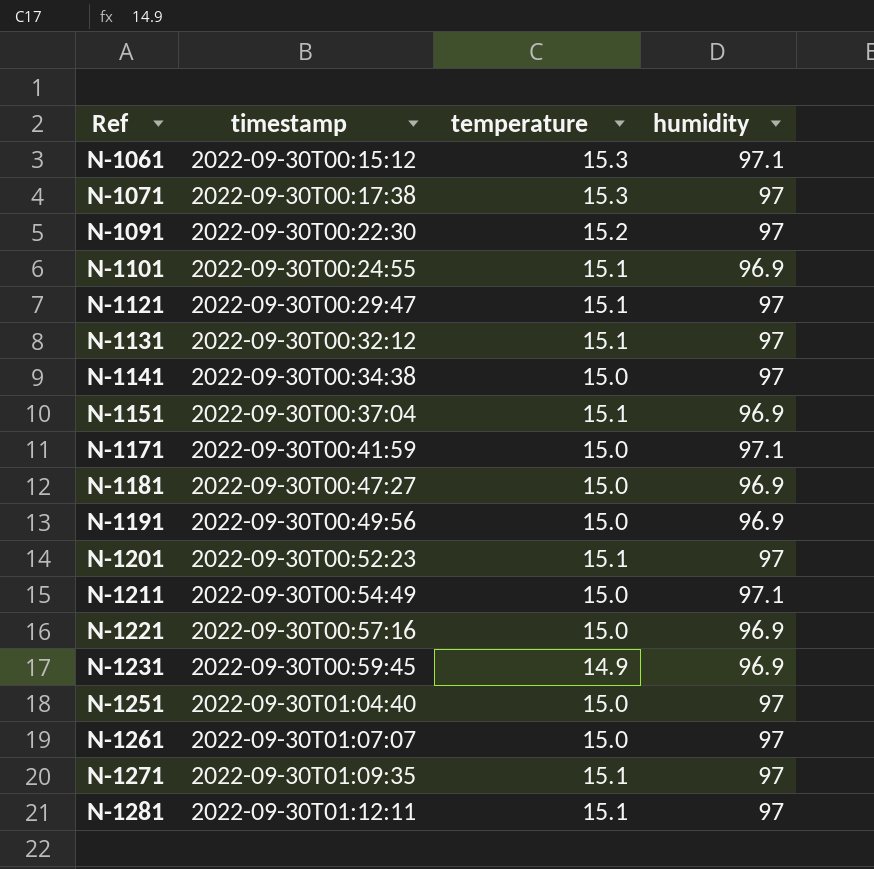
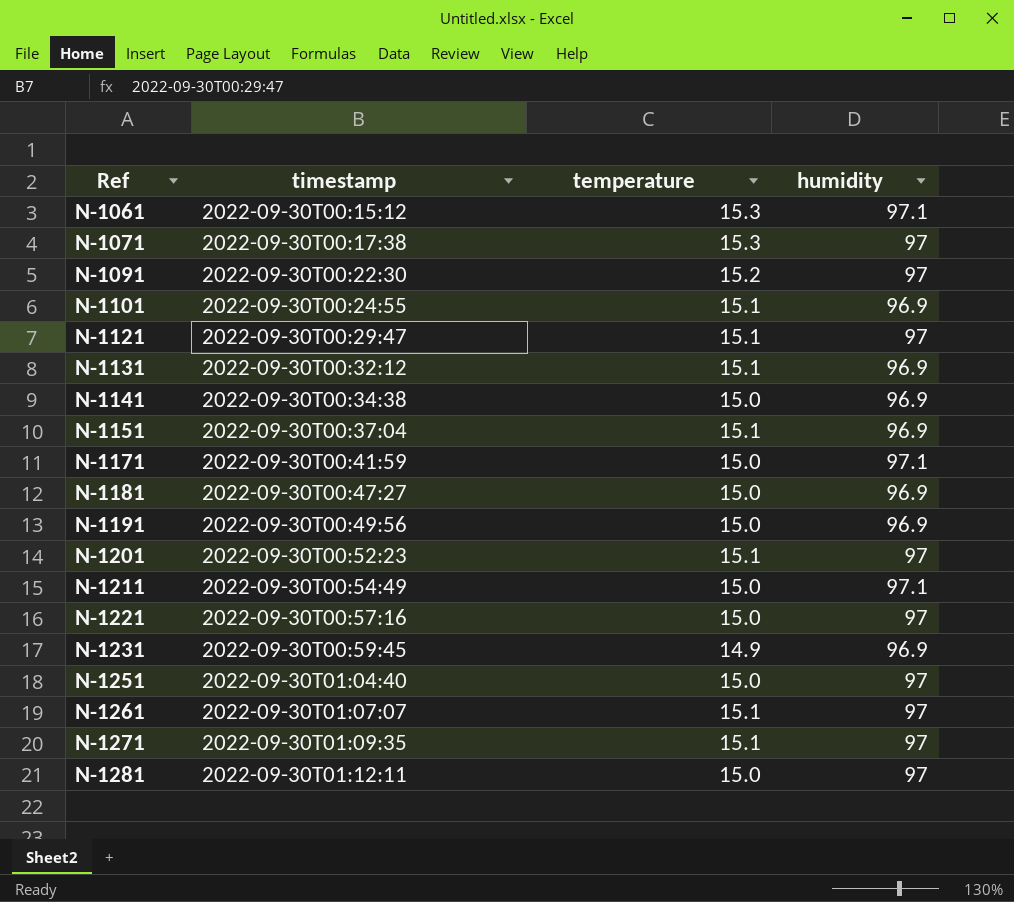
N-1131 | humidity: 97 -> 96.9
N-1141 | humidity: 97 -> 96.9
N-1221 | humidity: 96.9 -> 97
N-1261 | temperature: 15.0 -> 15.1
N-1281 | temperature: 15.1 -> 15.0

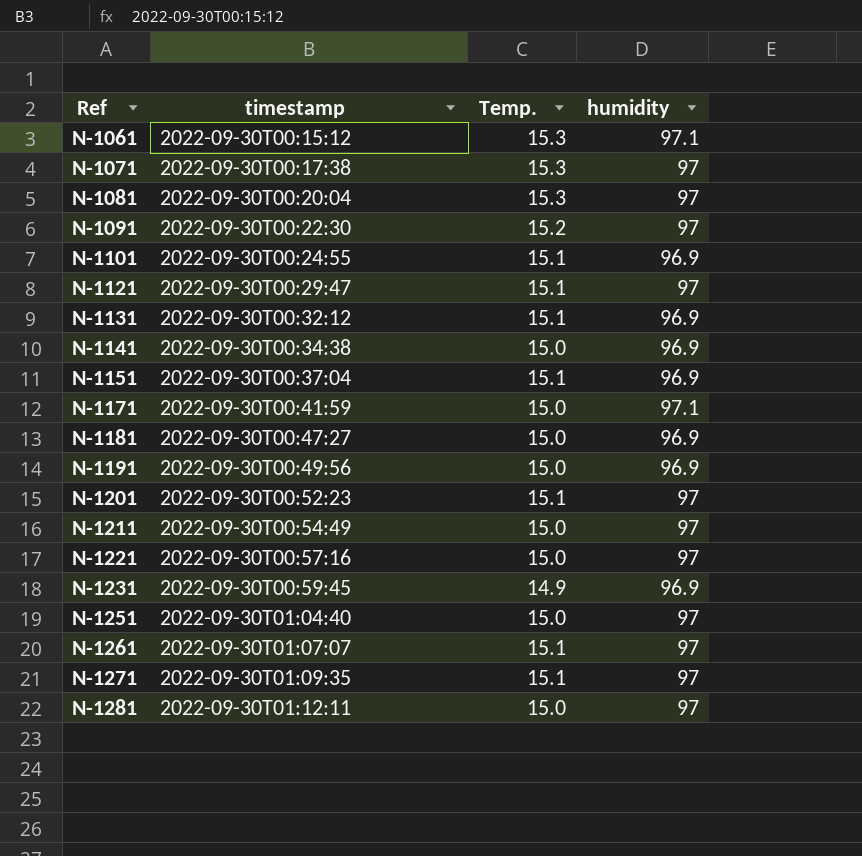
column name: temperature -> Temp.
row N-1081: none -> 2022-09-30T00:20:04 | 15.3 | 97
N-1211 | humidity: 97.1 -> 97

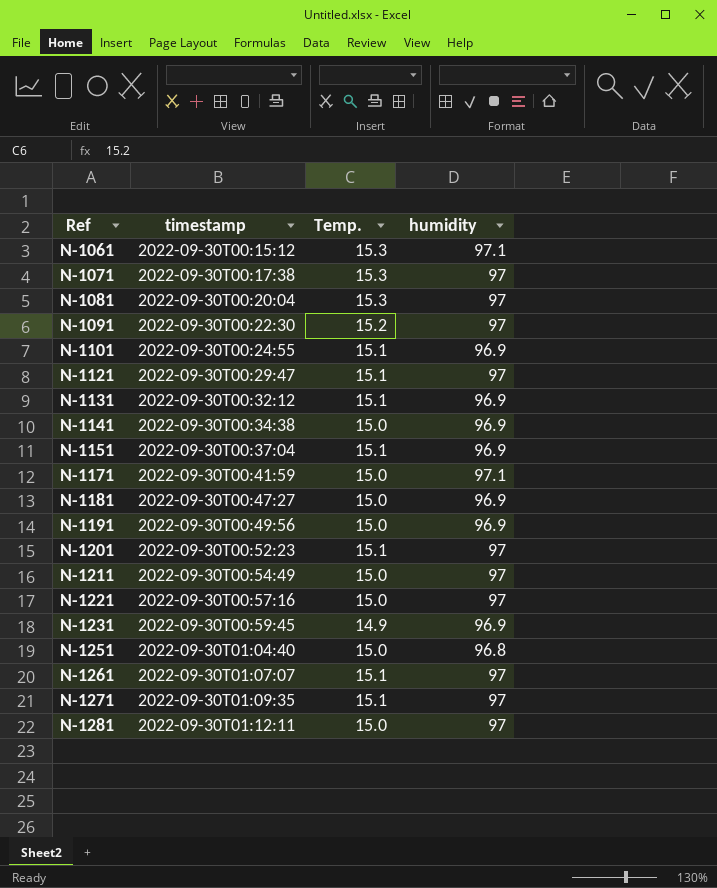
N-1251 | humidity: 97 -> 96.8

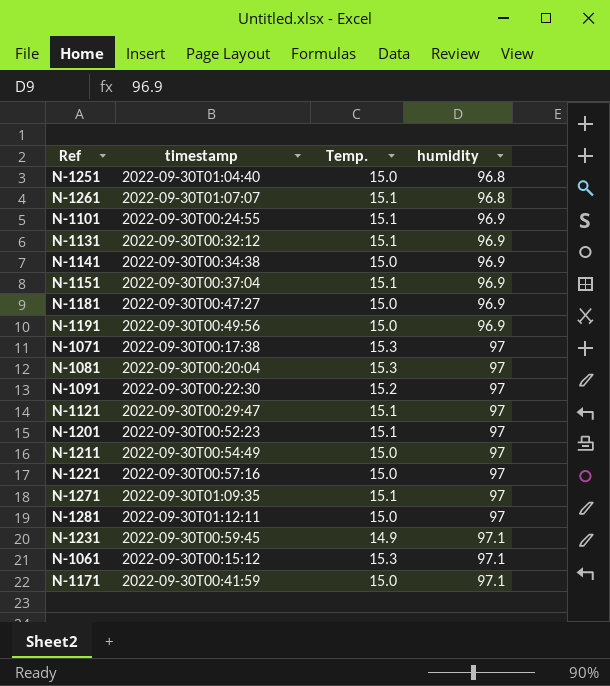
row order: Ref ascending -> humidity ascending
N-1261 | humidity: 97 -> 96.8
N-1231 | humidity: 96.9 -> 97.1

